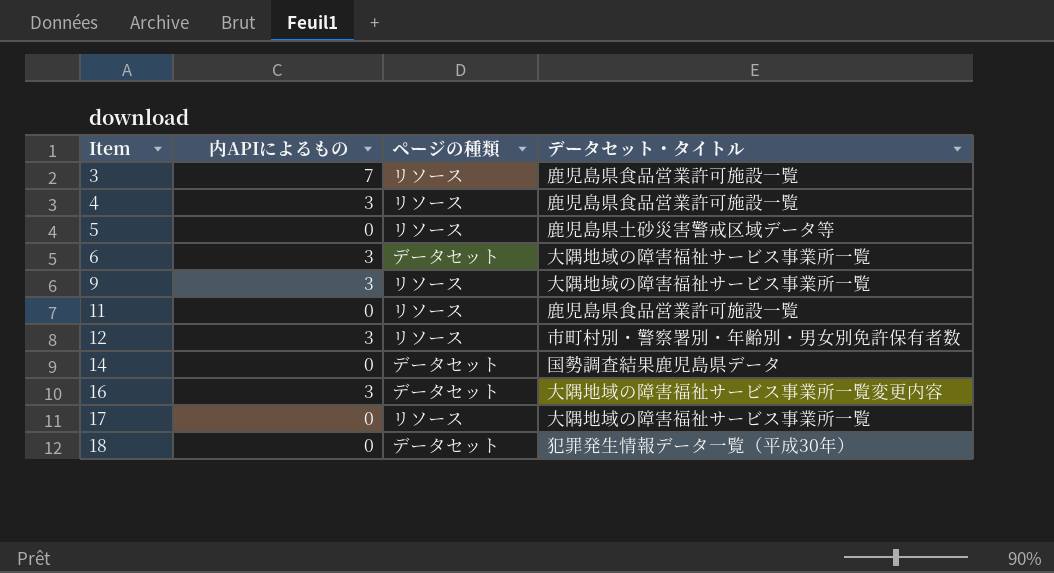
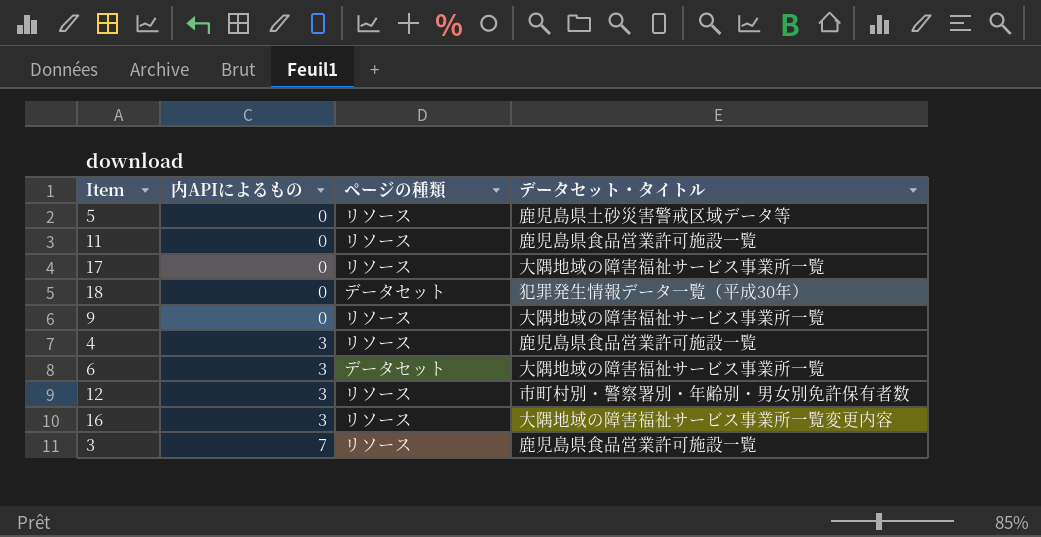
row order: Item ascending -> 内APIによるもの ascending
row 14: 0 | データセット | 国勢調査結果鹿児島県データ -> none
9 | 内APIによるもの: 3 -> 0
16 | ページの種類: データセット -> リソース

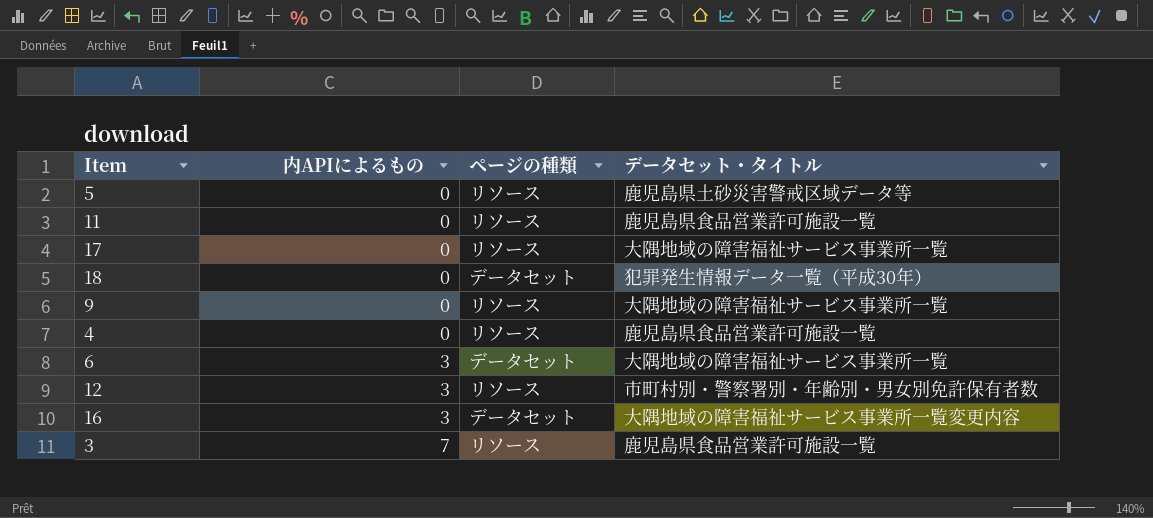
4 | 内APIによるもの: 3 -> 0
16 | ページの種類: リソース -> データセット

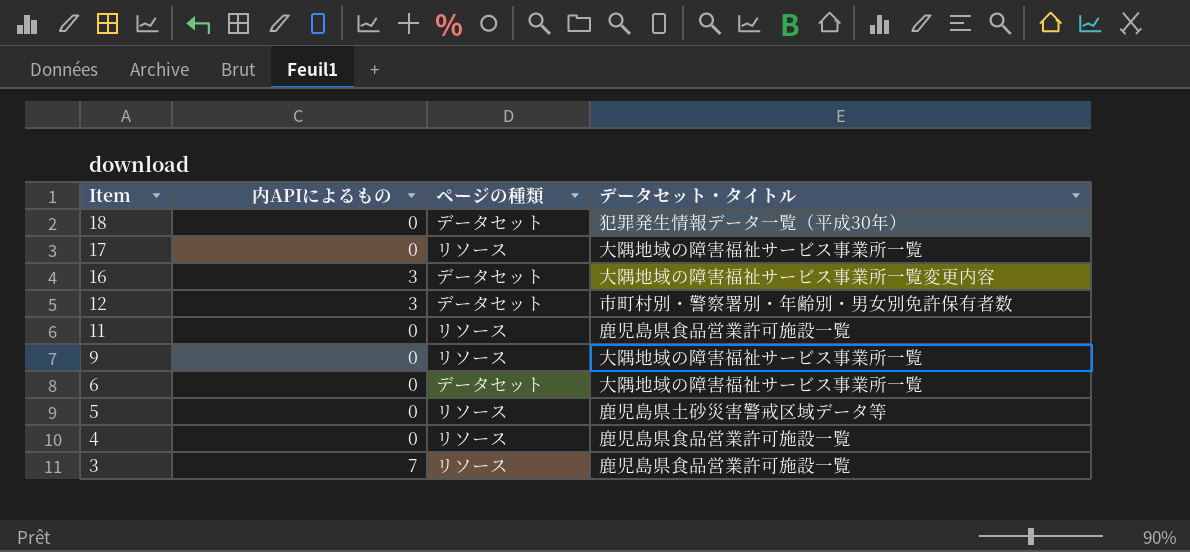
row order: 内APIによるもの ascending -> Item descending
12 | ページの種類: リソース -> データセット
6 | 内APIによるもの: 3 -> 0

